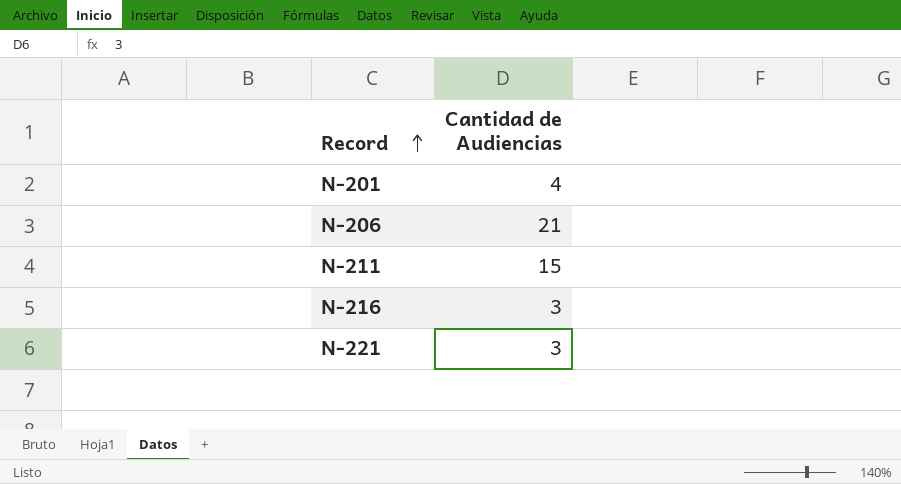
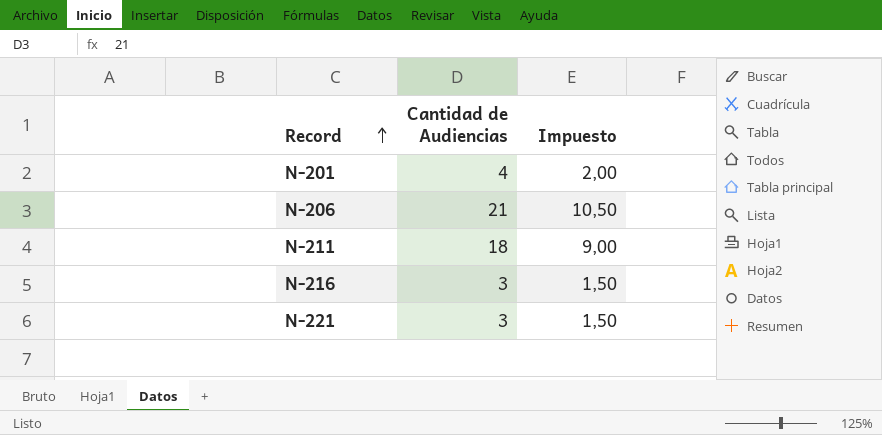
column Impuesto | formula: none -> [Cantidad de Audiencias] * 0,5
N-211 | Cantidad de Audiencias: 15 -> 18

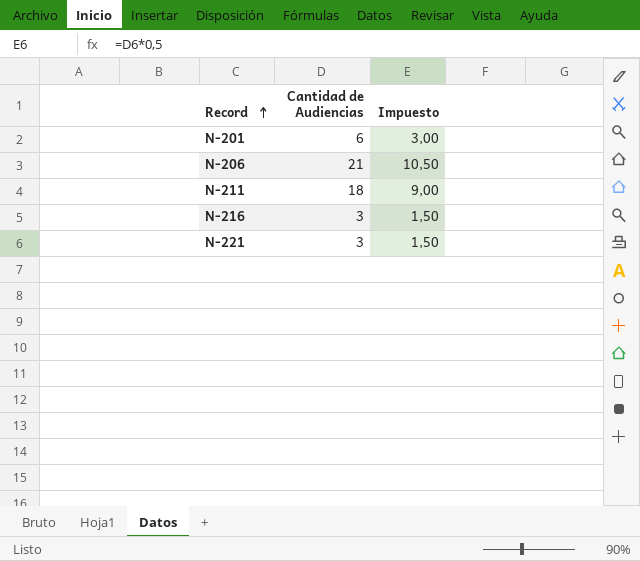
N-201 | Cantidad de Audiencias: 4 -> 6
N-201 | Impuesto: 2,00 -> 3,00

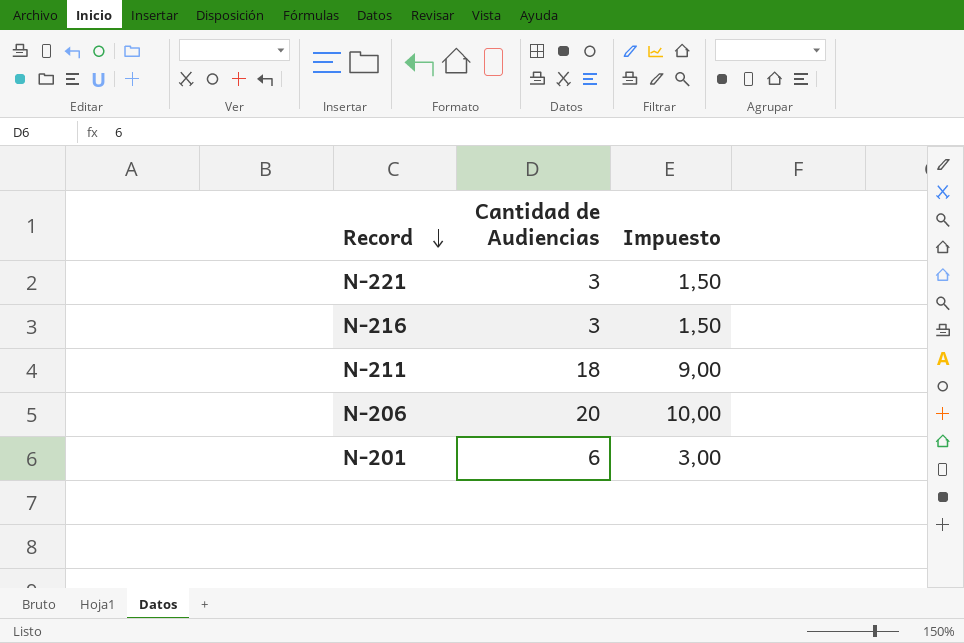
row order: Record ascending -> Record descending
N-206 | Cantidad de Audiencias: 21 -> 20
N-206 | Impuesto: 10,50 -> 10,00

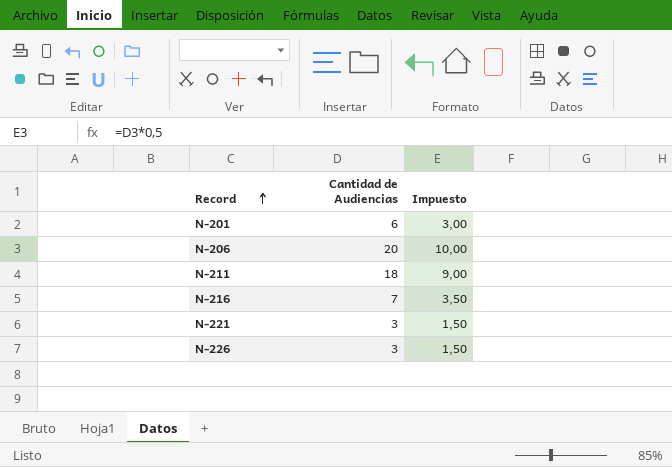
row order: Record descending -> Record ascending
N-216 | Cantidad de Audiencias: 3 -> 7
N-216 | Impuesto: 1,50 -> 3,50
row N-226: none -> 3 | 1,50

